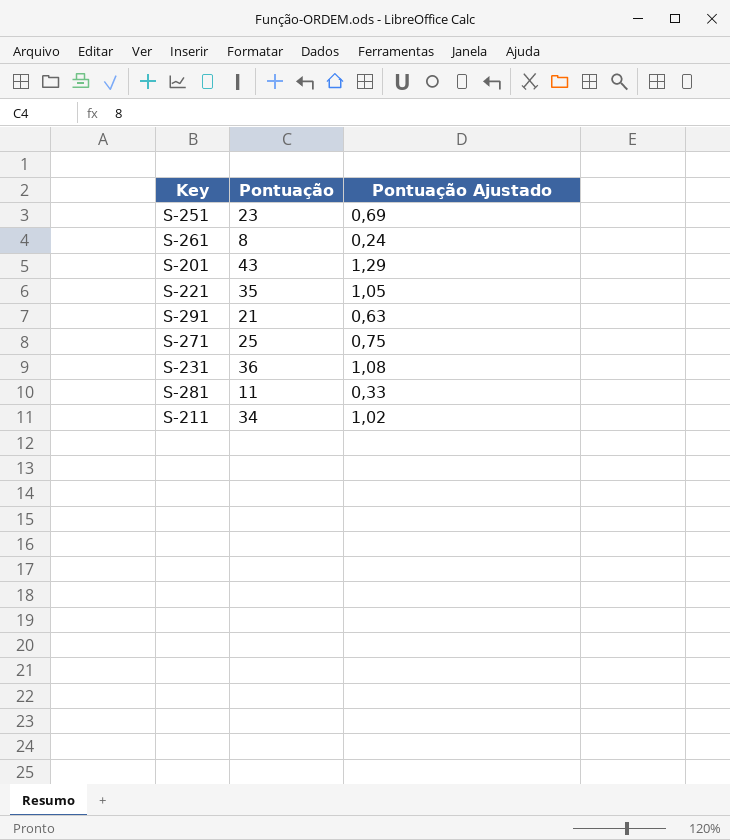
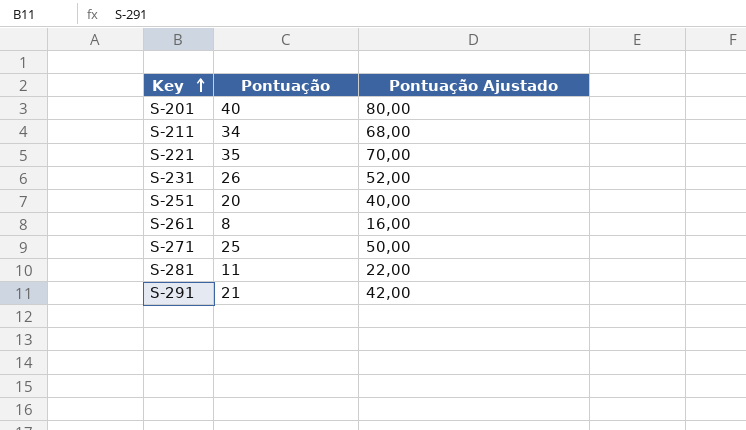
row order: none -> Key ascending
column Pontuação Ajustado | formula: [Pontuação] * 0,03 -> [Pontuação] * 2
S-201 | Pontuação: 43 -> 40
S-231 | Pontuação: 36 -> 26
S-251 | Pontuação: 23 -> 20

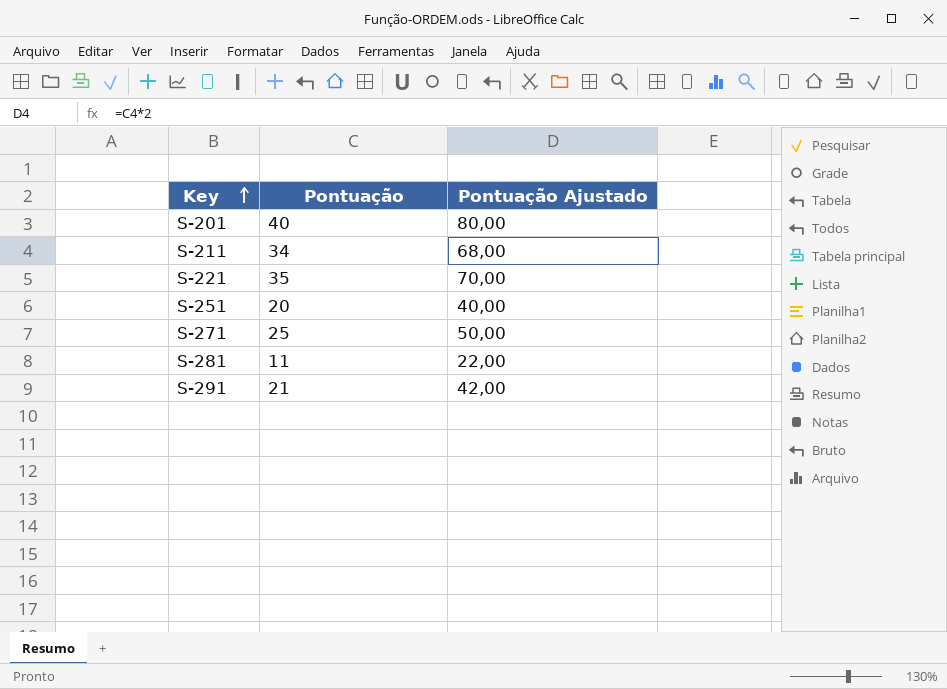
row S-231: 26 | 52,00 -> none
row S-261: 8 | 16,00 -> none

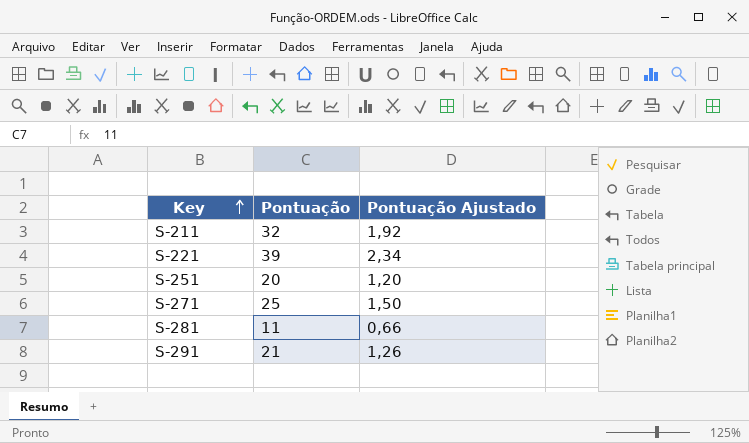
column Pontuação Ajustado | formula: [Pontuação] * 2 -> [Pontuação] * 0,06
row S-201: 40 | 80,00 -> none
S-211 | Pontuação: 34 -> 32
S-221 | Pontuação: 35 -> 39

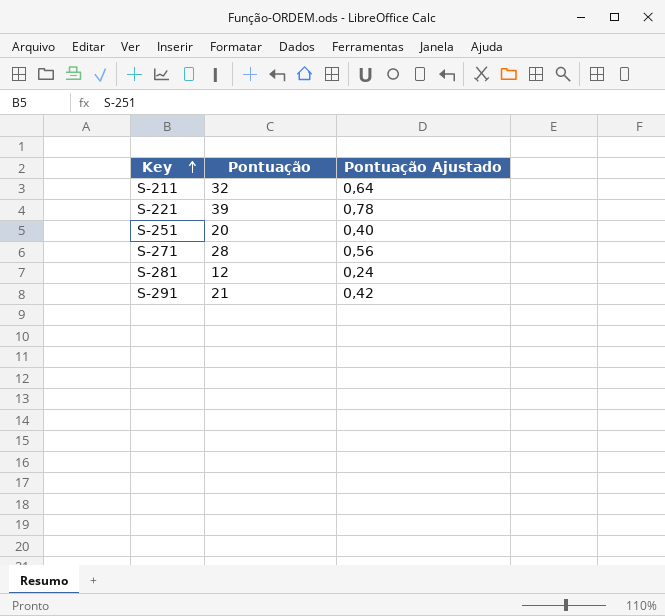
column Pontuação Ajustado | formula: [Pontuação] * 0,06 -> [Pontuação] * 0,02
S-271 | Pontuação: 25 -> 28
S-281 | Pontuação: 11 -> 12

